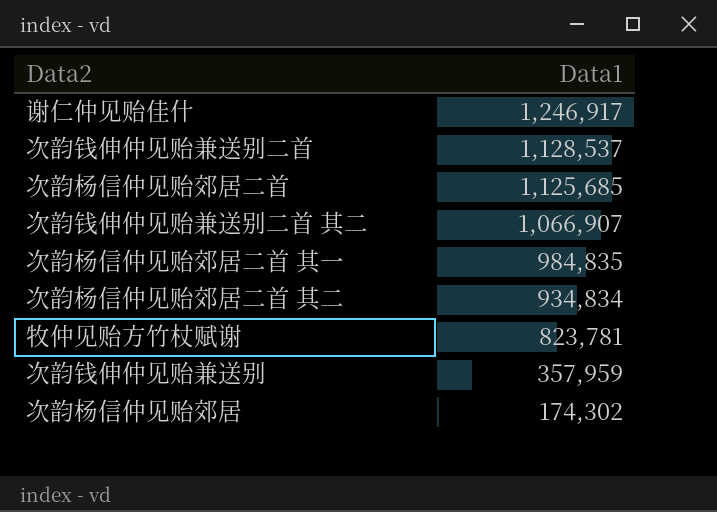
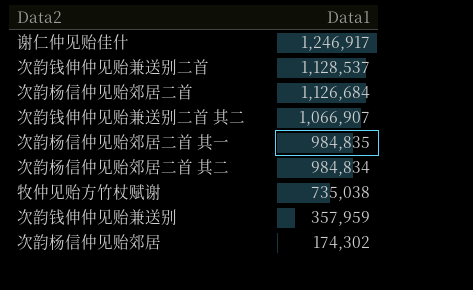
次韵杨信仲见贻郊居二首 | Data1: 1,125,685 -> 1,126,684
次韵杨信仲见贻郊居二首 其二 | Data1: 934,834 -> 984,834
牧仲见贻方竹杖赋谢 | Data1: 823,781 -> 735,038

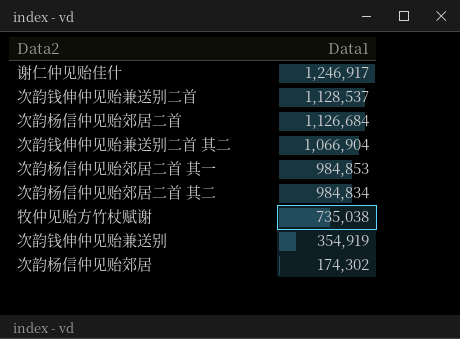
次韵钱伸仲见贻兼送别二首 其二 | Data1: 1,066,907 -> 1,066,904
次韵杨信仲见贻郊居二首 其一 | Data1: 984,835 -> 984,853
次韵钱伸仲见贻兼送别 | Data1: 357,959 -> 354,919

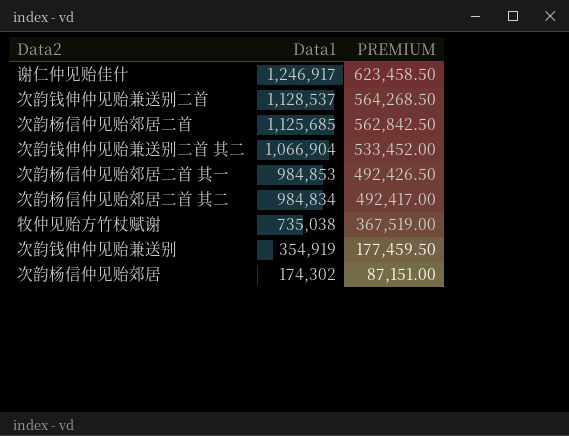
column PREMIUM | formula: none -> [Data1] * 0.5
次韵杨信仲见贻郊居二首 | Data1: 1,126,684 -> 1,125,685

